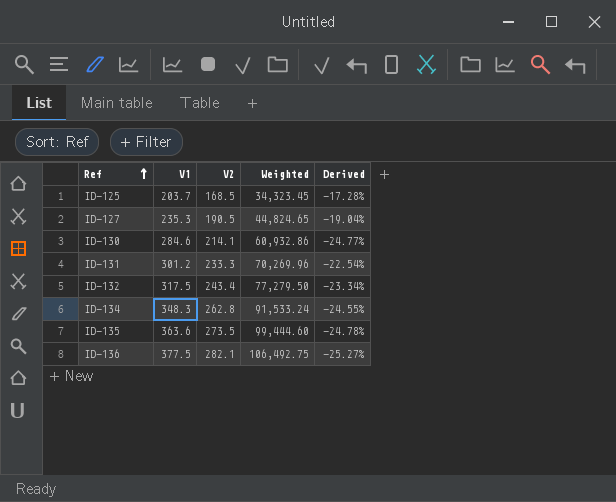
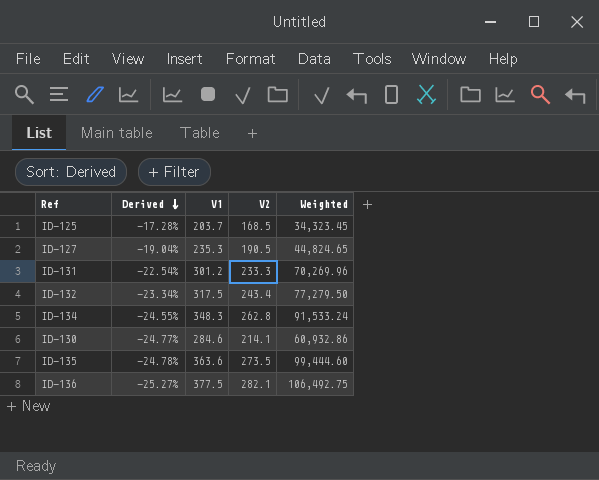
row order: Ref ascending -> Derived descending
column Derived | position: 5 -> 2

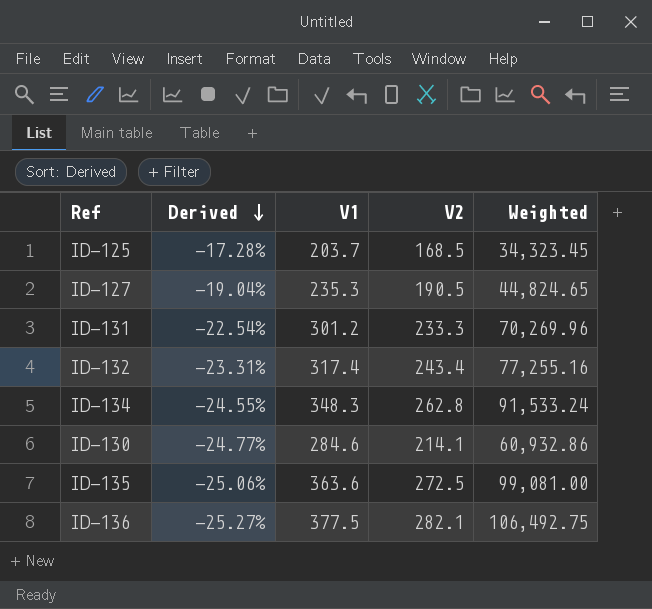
ID-132 | Derived: -23.34% -> -23.31%
ID-132 | V1: 317.5 -> 317.4
ID-132 | Weighted: 77,279.50 -> 77,255.16
ID-135 | Derived: -24.78% -> -25.06%
ID-135 | V2: 273.5 -> 272.5
ID-135 | Weighted: 99,444.60 -> 99,081.00

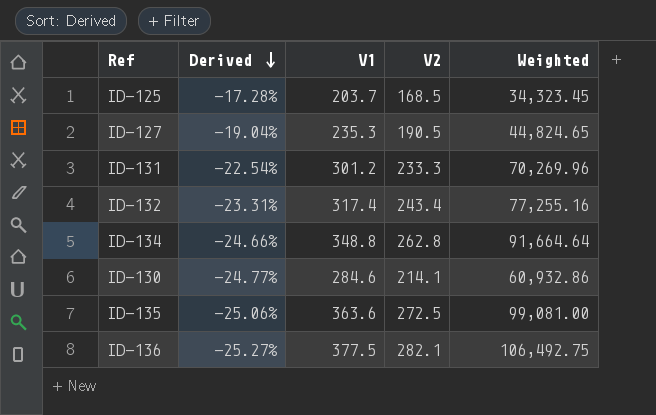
ID-134 | Derived: -24.55% -> -24.66%
ID-134 | V1: 348.3 -> 348.8
ID-134 | Weighted: 91,533.24 -> 91,664.64

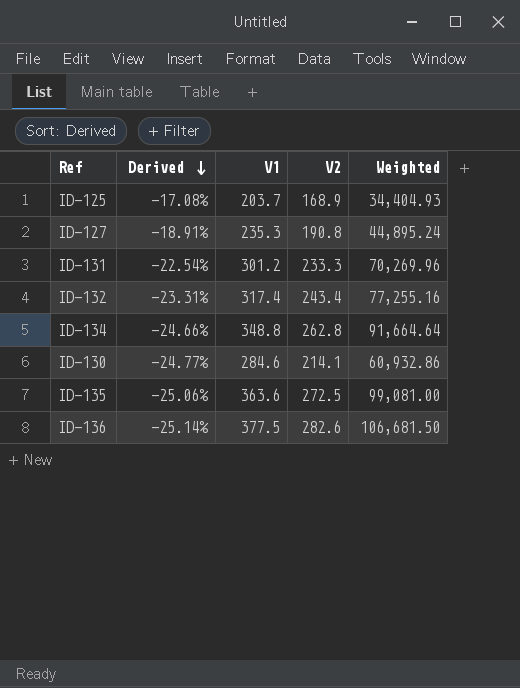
ID-125 | Derived: -17.28% -> -17.08%
ID-125 | V2: 168.5 -> 168.9
ID-125 | Weighted: 34,323.45 -> 34,404.93
ID-127 | Derived: -19.04% -> -18.91%
ID-127 | V2: 190.5 -> 190.8
ID-127 | Weighted: 44,824.65 -> 44,895.24
ID-136 | Derived: -25.27% -> -25.14%
ID-136 | V2: 282.1 -> 282.6
ID-136 | Weighted: 106,492.75 -> 106,681.50

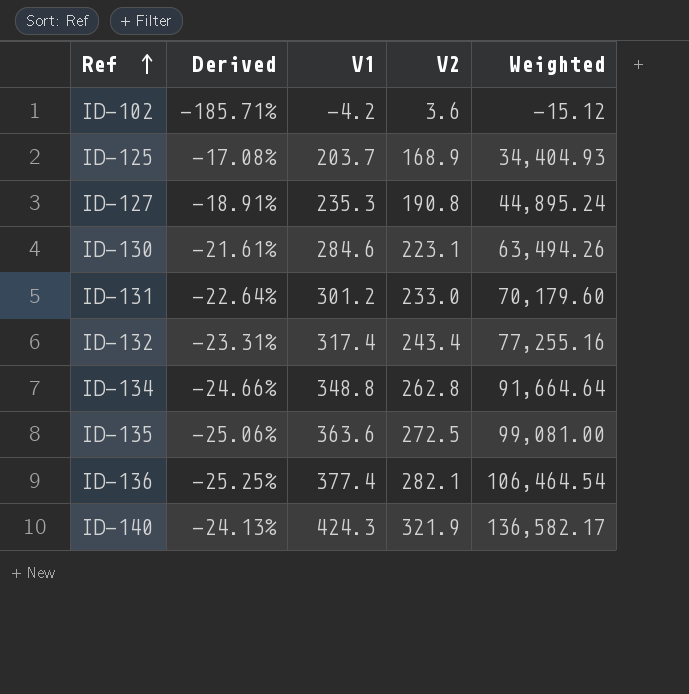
row order: Derived descending -> Ref ascending
row ID-102: none -> -185.71% | -4.2 | 3.6 | -15.12
ID-130 | Derived: -24.77% -> -21.61%
ID-130 | V2: 214.1 -> 223.1
ID-130 | Weighted: 60,932.86 -> 63,494.26
ID-131 | Derived: -22.54% -> -22.64%
ID-131 | V2: 233.3 -> 233.0
ID-131 | Weighted: 70,269.96 -> 70,179.60
ID-136 | Derived: -25.14% -> -25.25%
ID-136 | V1: 377.5 -> 377.4
ID-136 | V2: 282.6 -> 282.1
ID-136 | Weighted: 106,681.50 -> 106,464.54
row ID-140: none -> -24.13% | 424.3 | 321.9 | 136,582.17

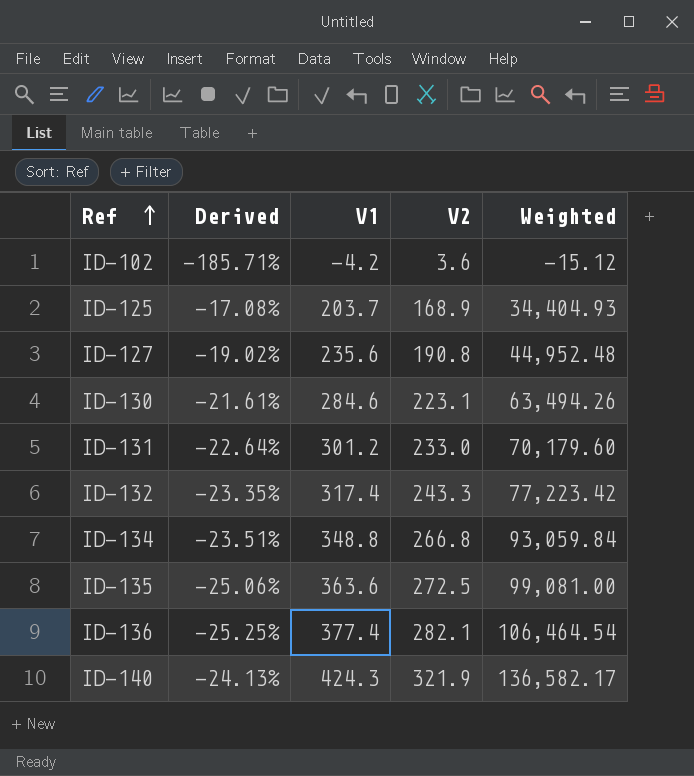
ID-127 | Derived: -18.91% -> -19.02%
ID-127 | V1: 235.3 -> 235.6
ID-127 | Weighted: 44,895.24 -> 44,952.48
ID-132 | Derived: -23.31% -> -23.35%
ID-132 | V2: 243.4 -> 243.3
ID-132 | Weighted: 77,255.16 -> 77,223.42
ID-134 | Derived: -24.66% -> -23.51%
ID-134 | V2: 262.8 -> 266.8
ID-134 | Weighted: 91,664.64 -> 93,059.84

